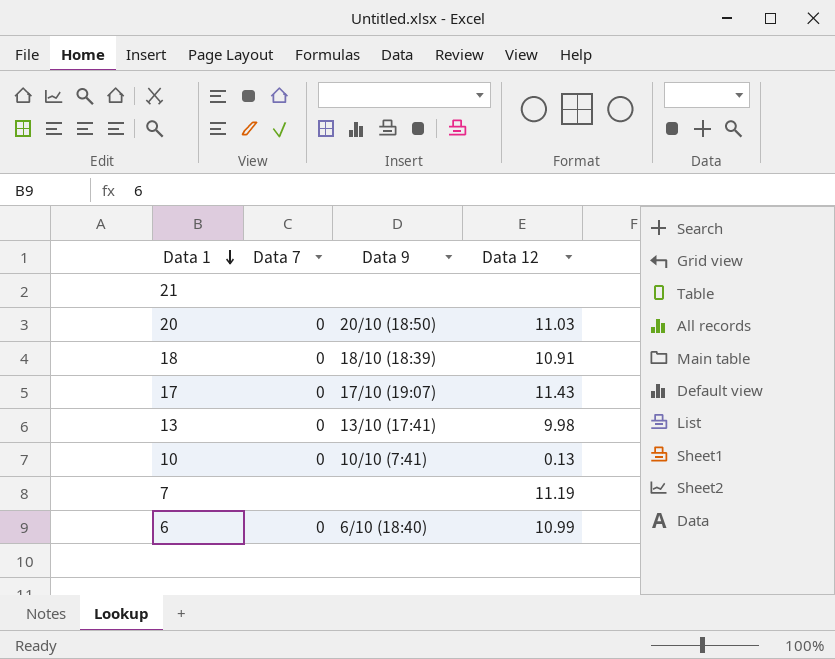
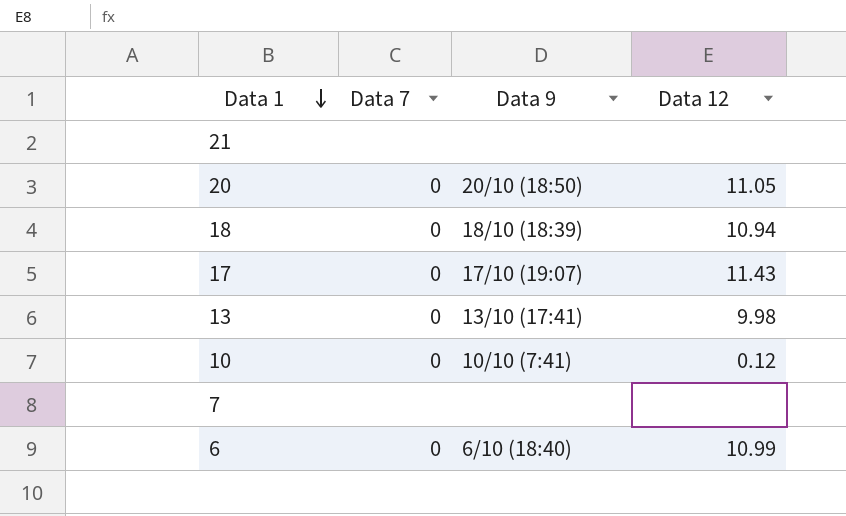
20 | Data 12: 11.03 -> 11.05
18 | Data 12: 10.91 -> 10.94
10 | Data 12: 0.13 -> 0.12
7 | Data 12: 11.19 -> none

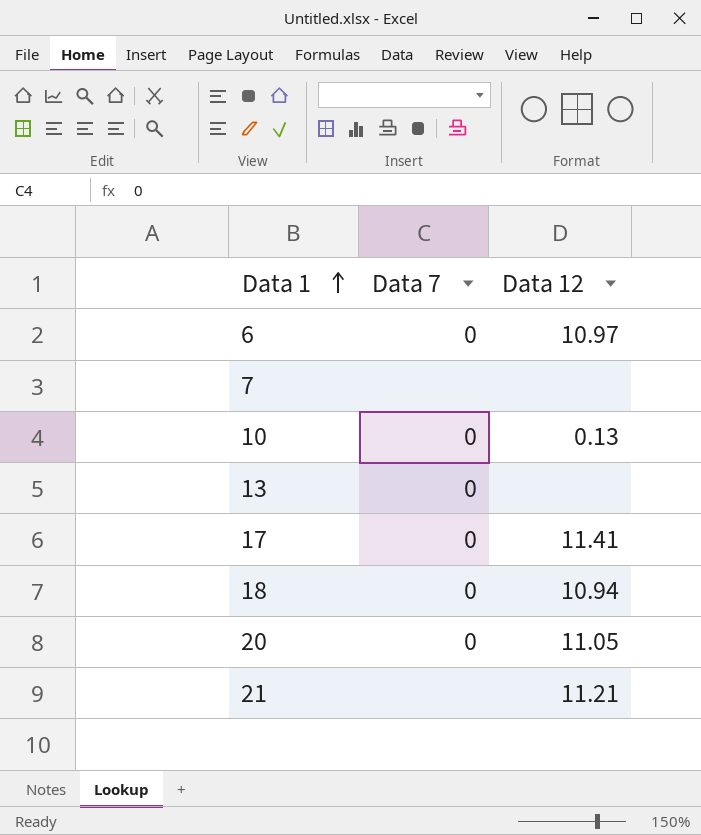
row order: Data 1 descending -> Data 1 ascending
column Data 9 | position: 3 -> none
6 | Data 12: 10.99 -> 10.97
10 | Data 12: 0.12 -> 0.13
13 | Data 12: 9.98 -> none
17 | Data 12: 11.43 -> 11.41
21 | Data 12: none -> 11.21

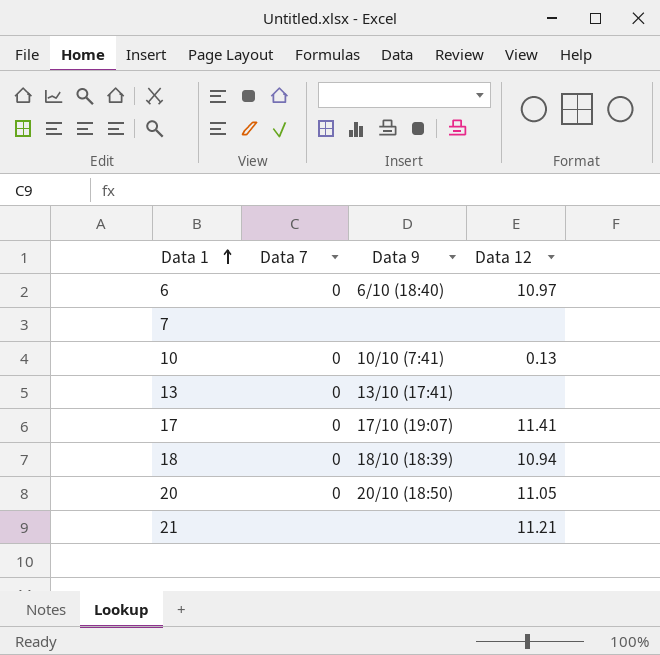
column Data 9 | position: none -> 3

